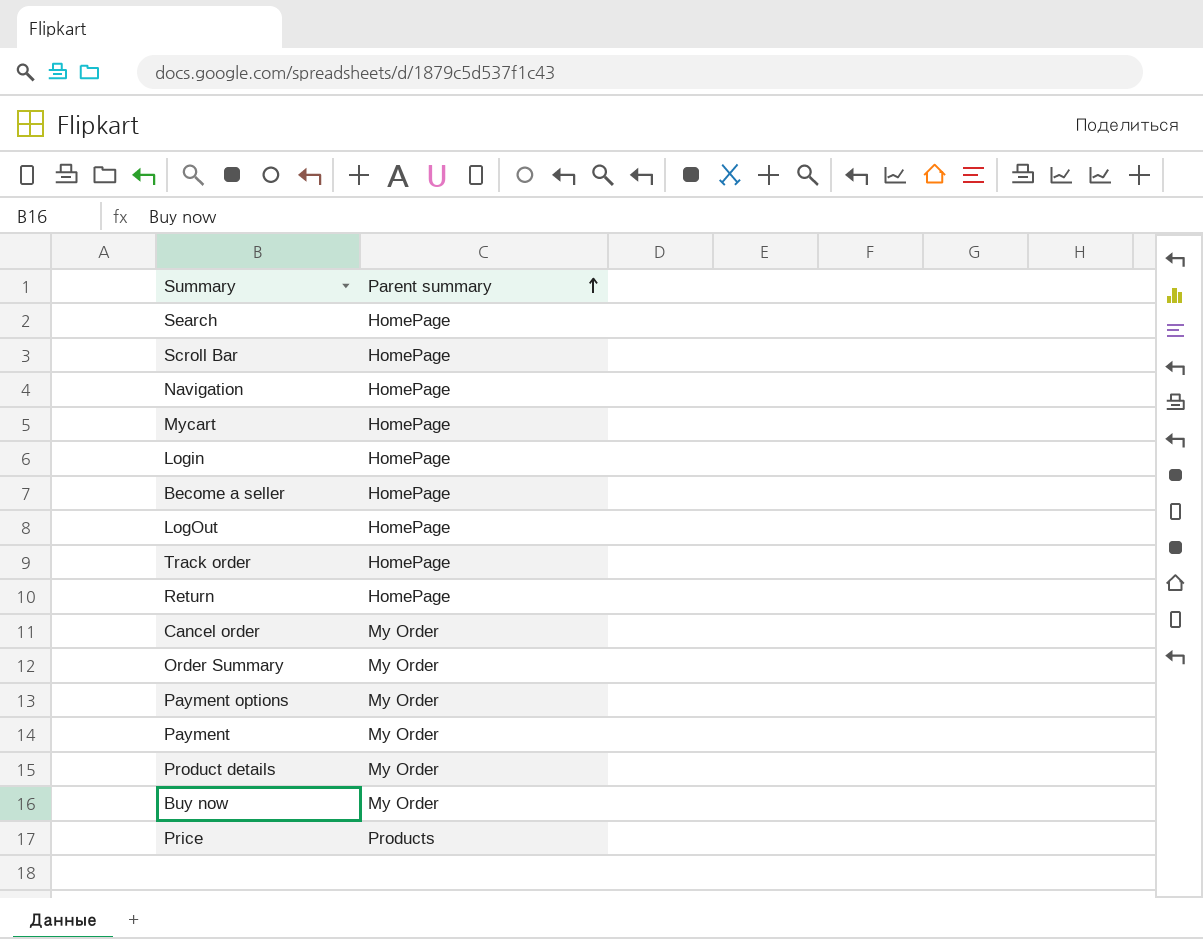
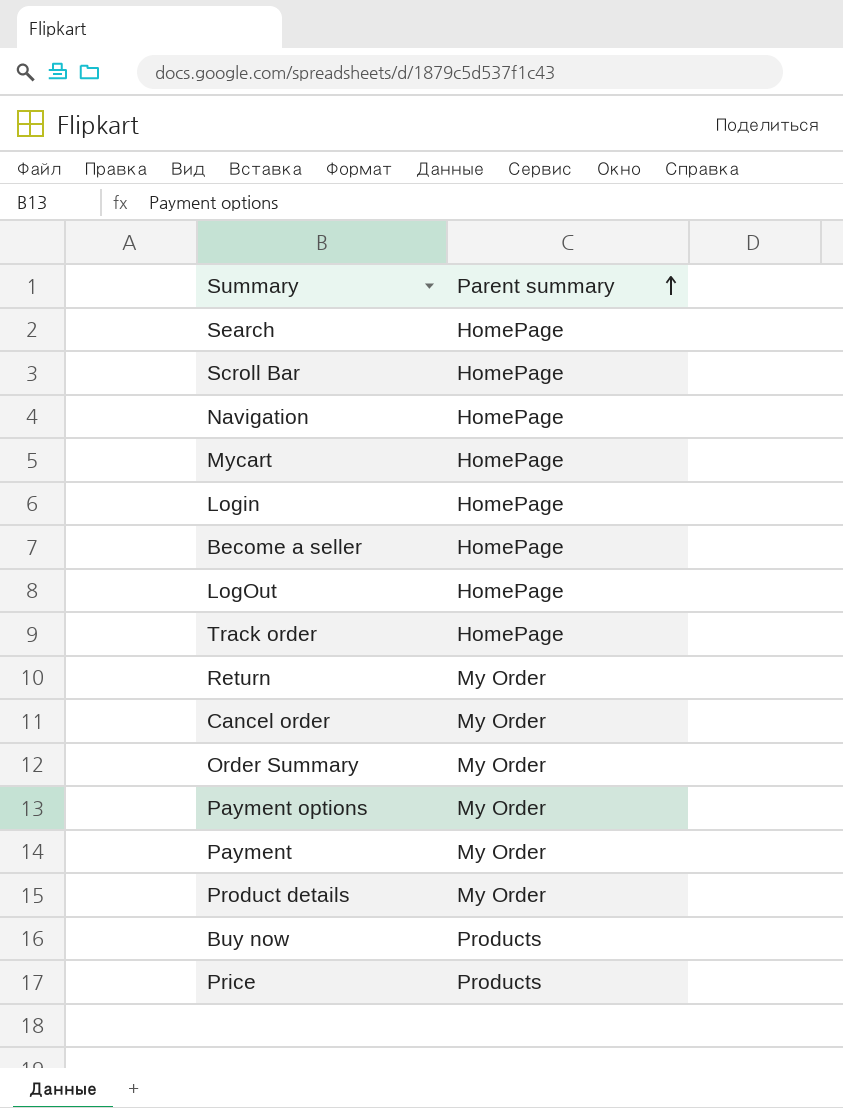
Return | Parent summary: HomePage -> My Order
Buy now | Parent summary: My Order -> Products

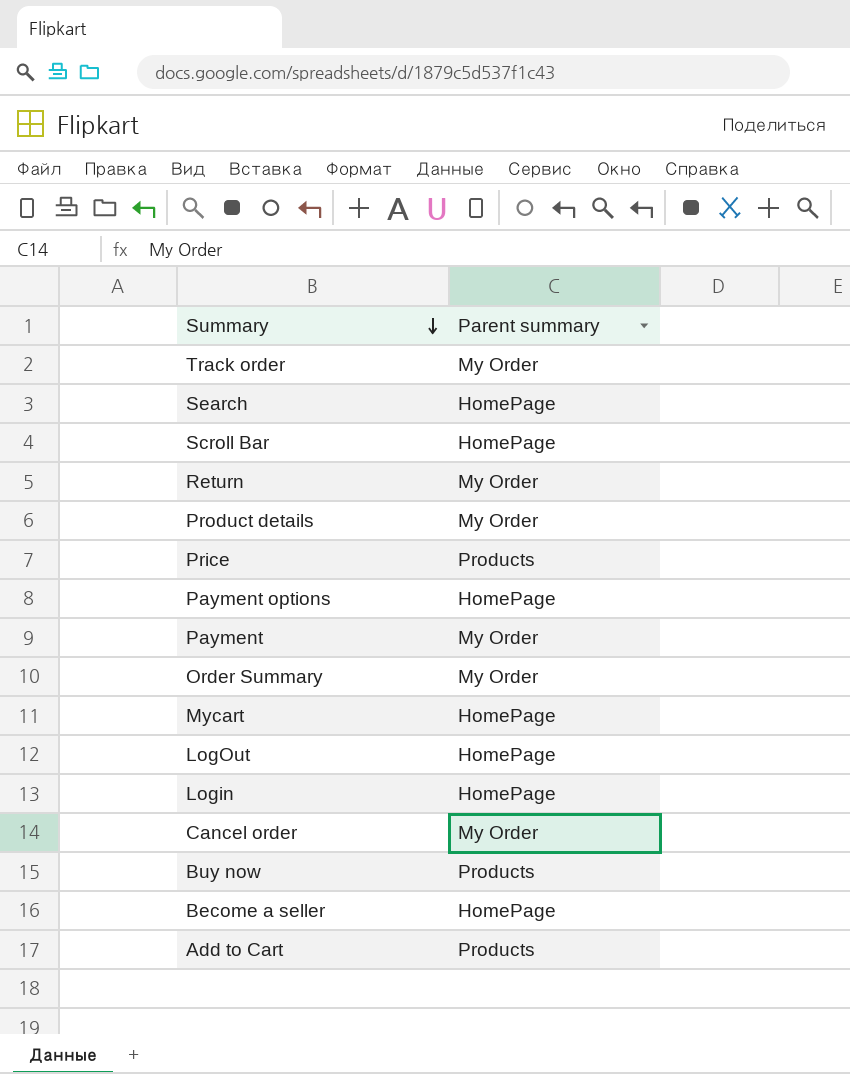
row order: Parent summary ascending -> Summary descending
row Navigation: HomePage -> none
Track order | Parent summary: HomePage -> My Order
Payment options | Parent summary: My Order -> HomePage
row Add to Cart: none -> Products

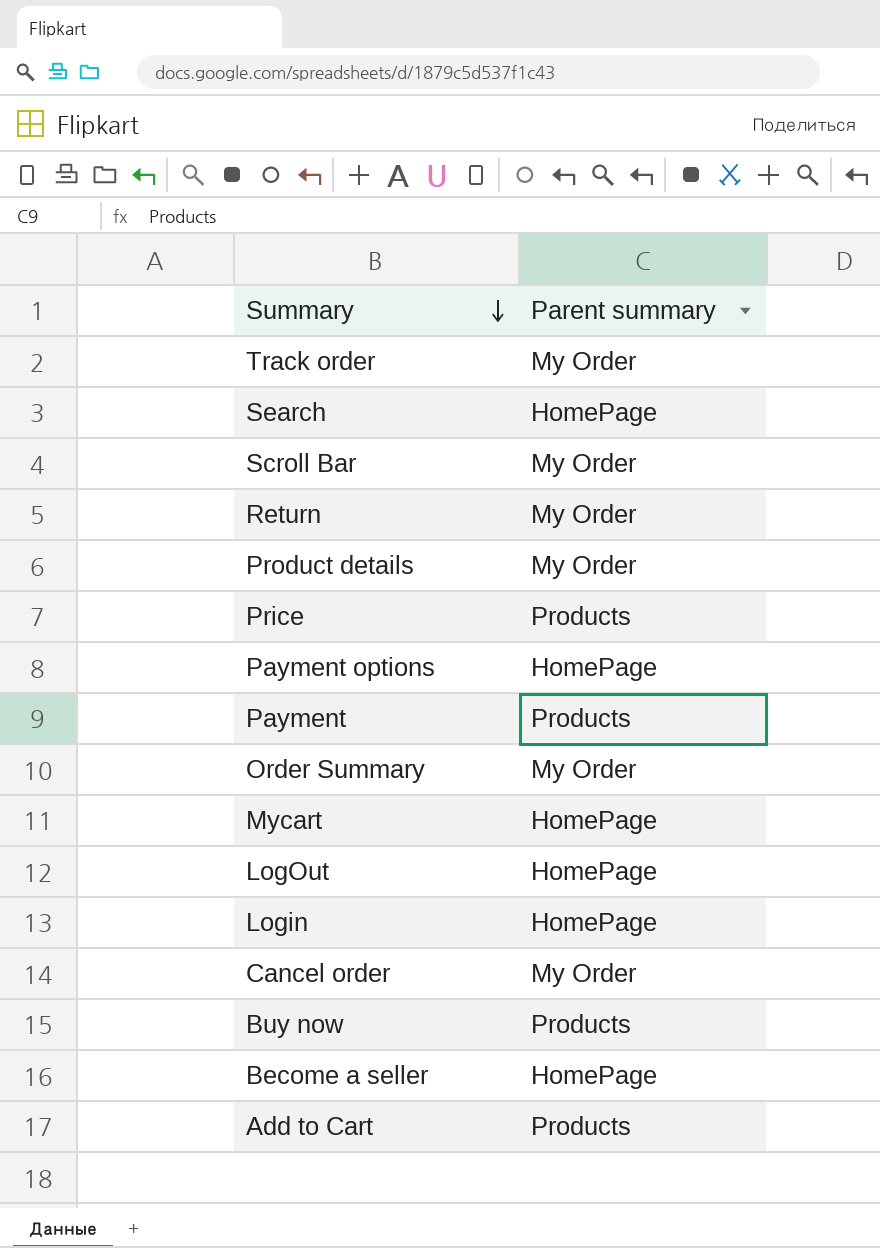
Scroll Bar | Parent summary: HomePage -> My Order
Payment | Parent summary: My Order -> Products

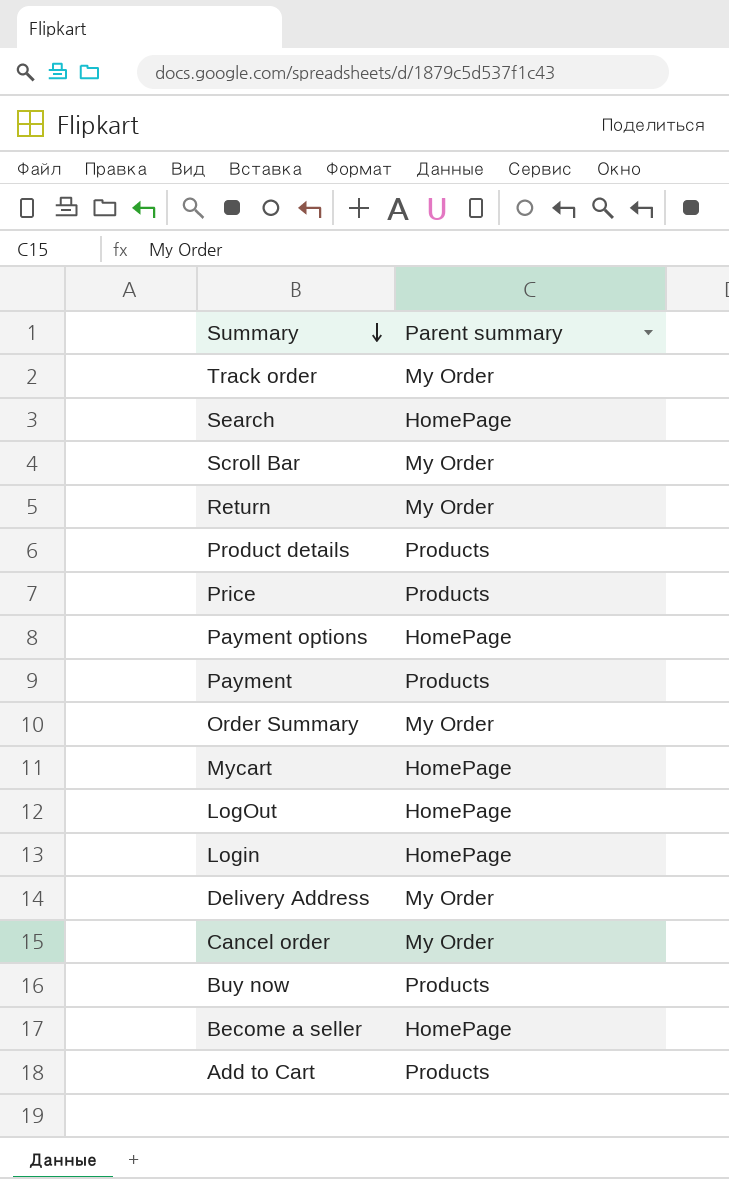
Product details | Parent summary: My Order -> Products
row Delivery Address: none -> My Order

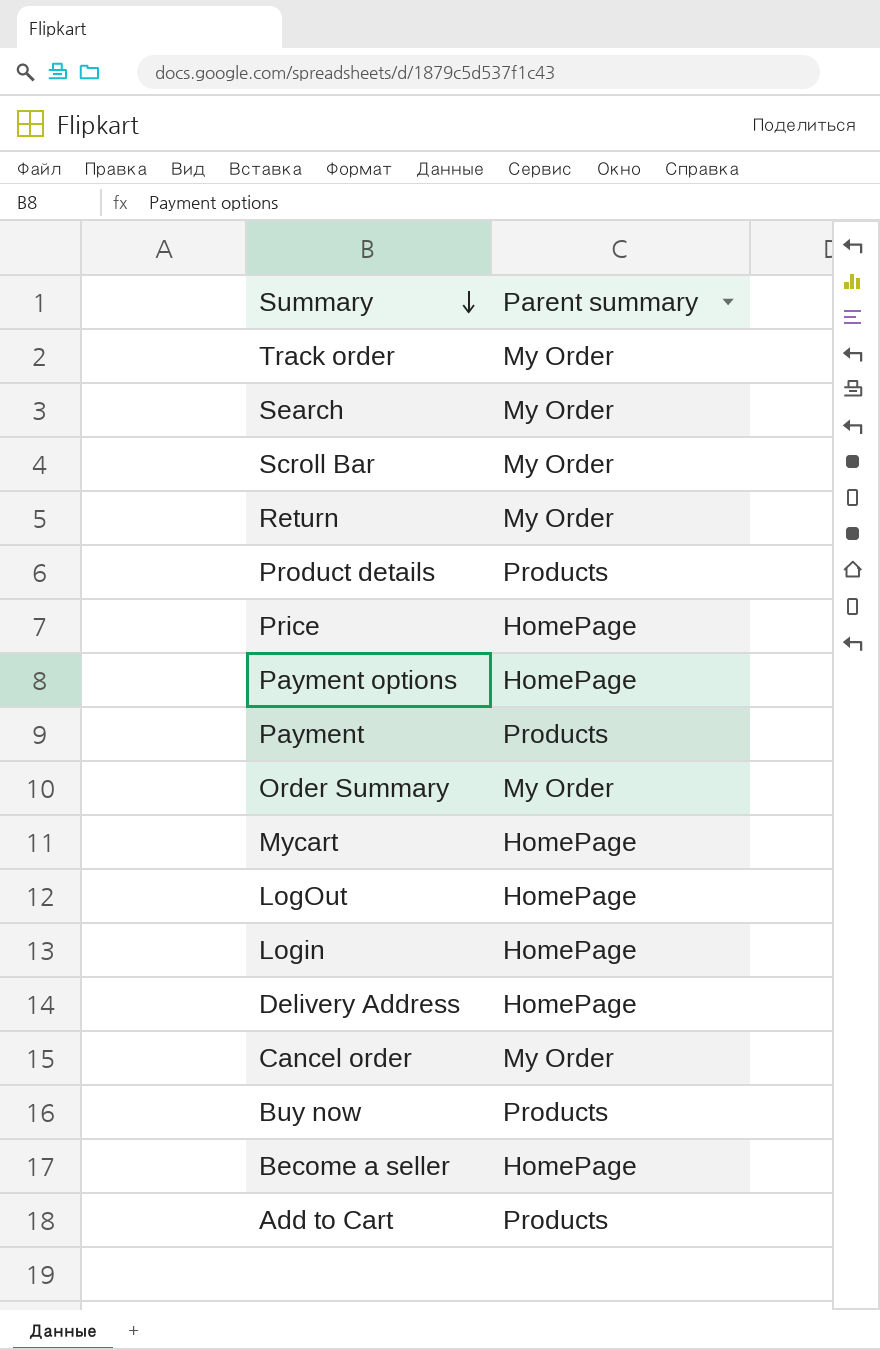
Search | Parent summary: HomePage -> My Order
Price | Parent summary: Products -> HomePage
Delivery Address | Parent summary: My Order -> HomePage

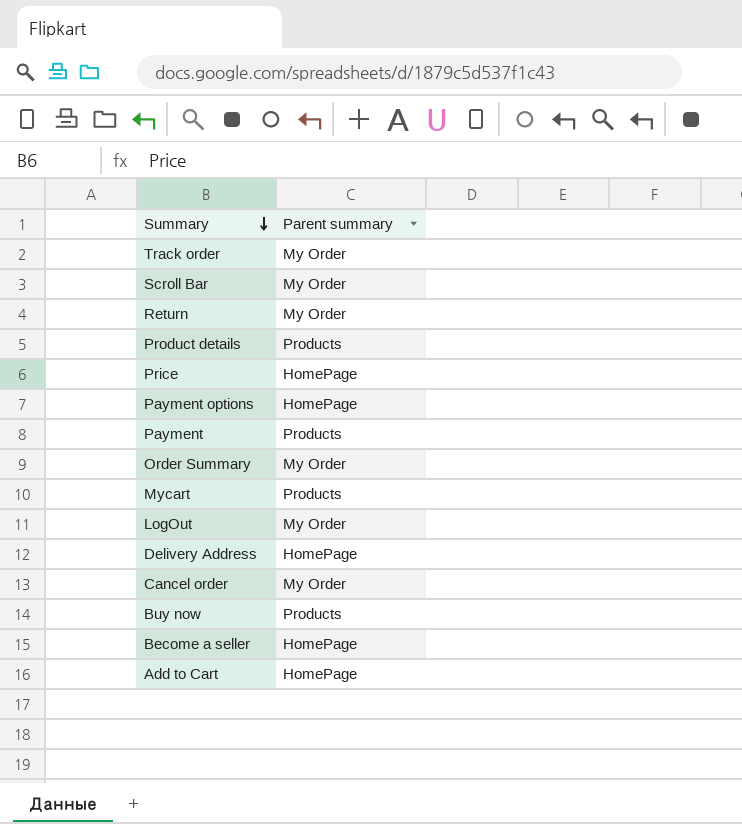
row Search: My Order -> none
row Login: HomePage -> none
Mycart | Parent summary: HomePage -> Products
LogOut | Parent summary: HomePage -> My Order
Add to Cart | Parent summary: Products -> HomePage

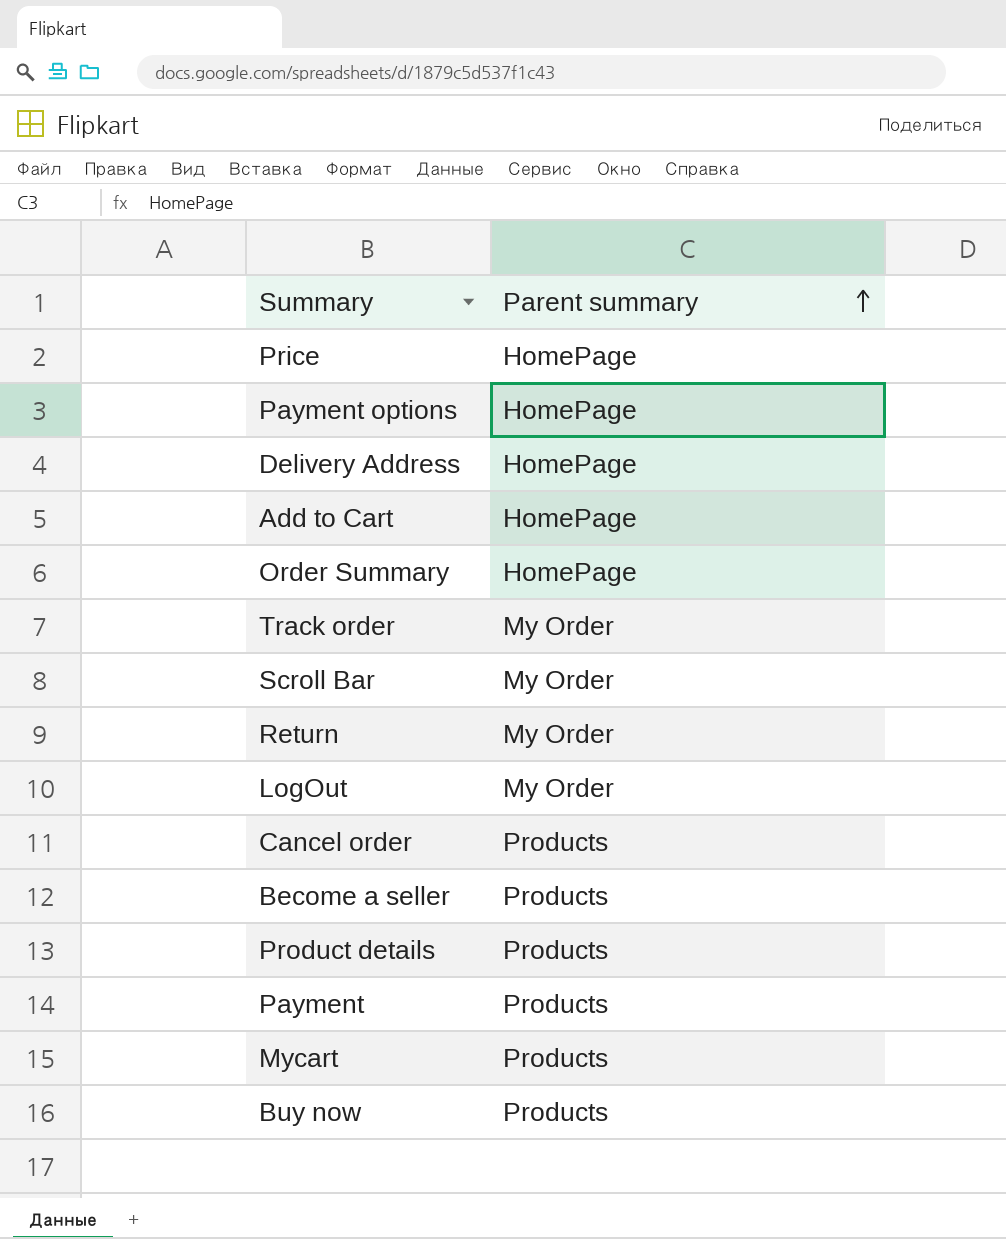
row order: Summary descending -> Parent summary ascending
Order Summary | Parent summary: My Order -> HomePage
Cancel order | Parent summary: My Order -> Products
Become a seller | Parent summary: HomePage -> Products

